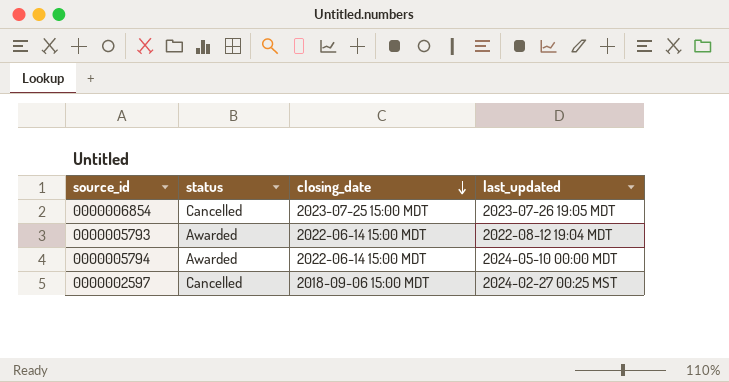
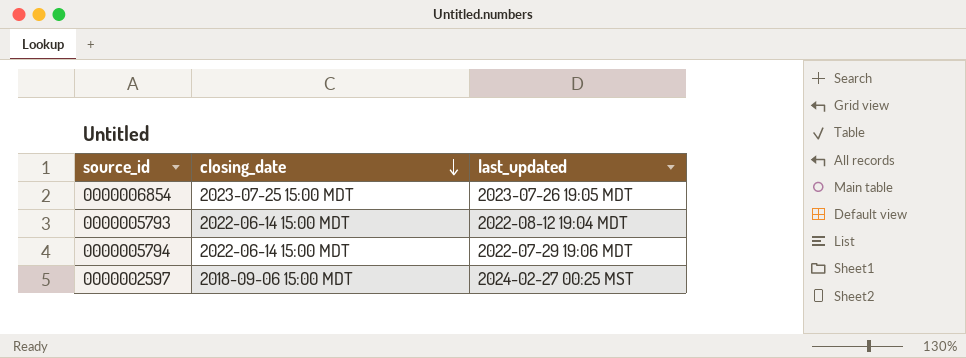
column status | position: 2 -> none
0000005794 | last_updated: 2024-05-10 00:00 MDT -> 2022-07-29 19:06 MDT

